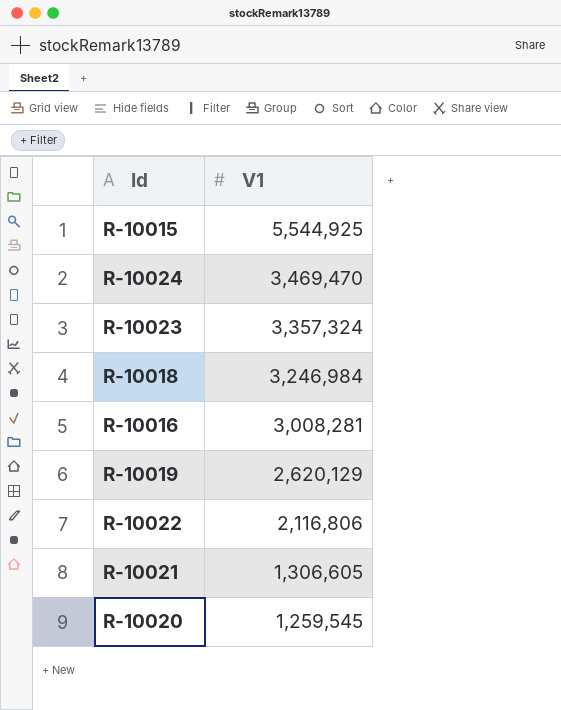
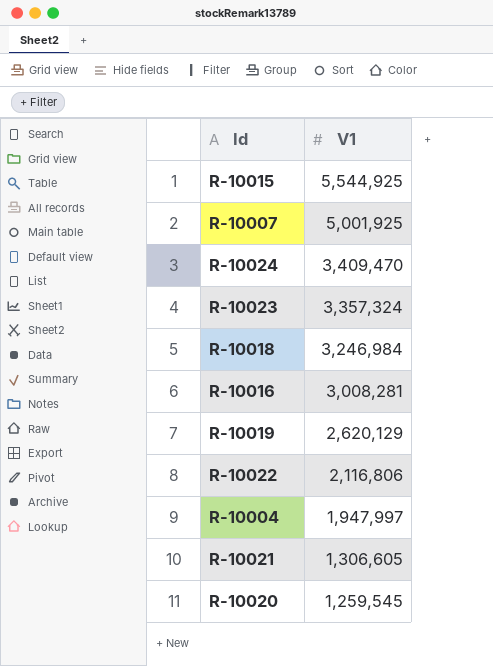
row R-10007: none -> 5,001,925
R-10024 | V1: 3,469,470 -> 3,409,470
row R-10004: none -> 1,947,997

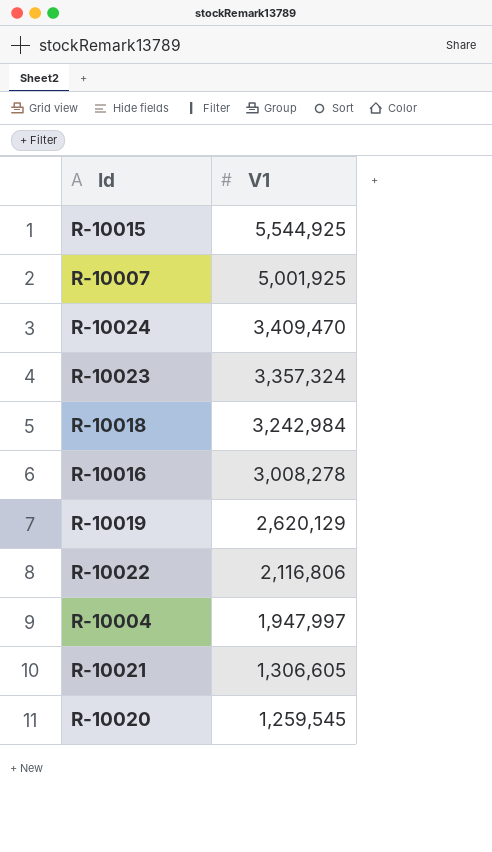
R-10018 | V1: 3,246,984 -> 3,242,984
R-10016 | V1: 3,008,281 -> 3,008,278

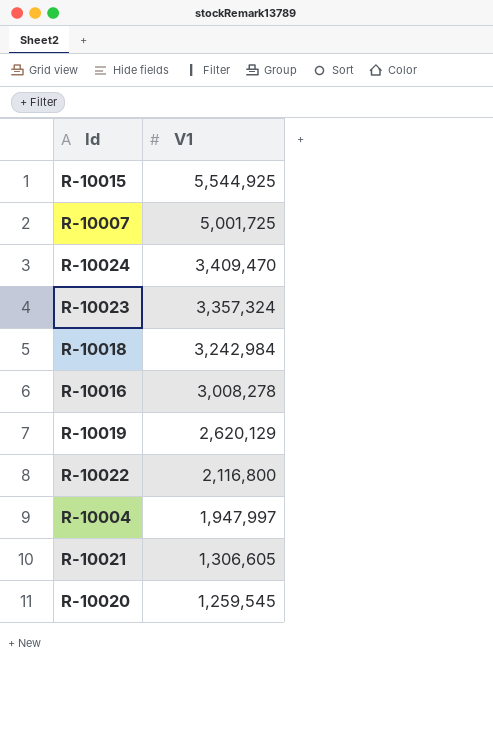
R-10007 | V1: 5,001,925 -> 5,001,725
R-10022 | V1: 2,116,806 -> 2,116,800

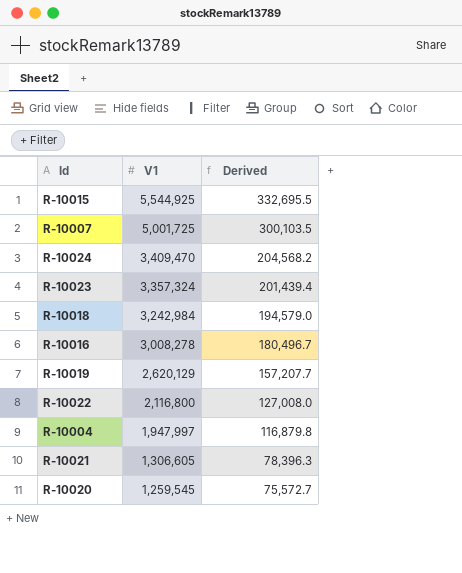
column Derived | formula: none -> [V1] * 0.06

